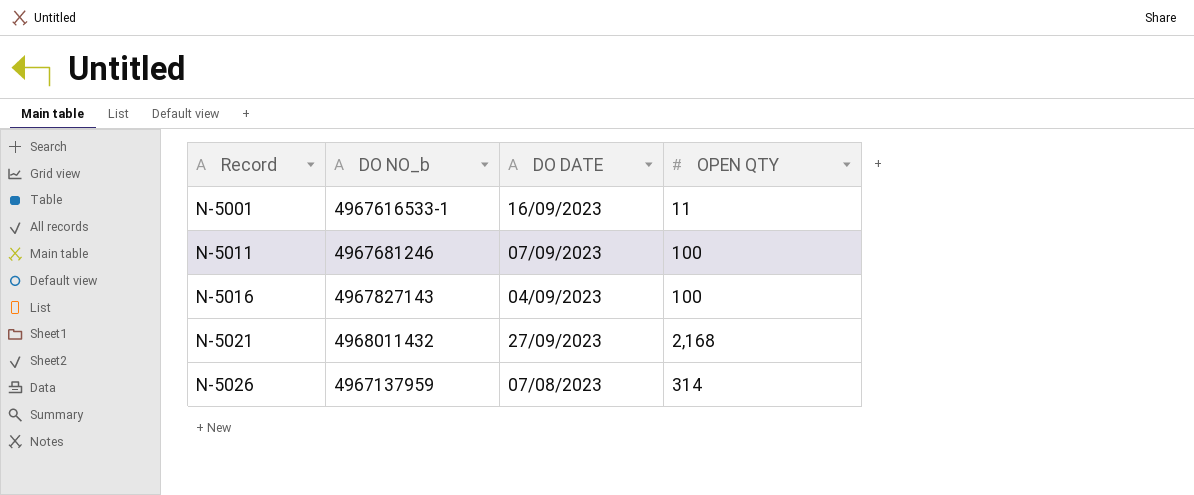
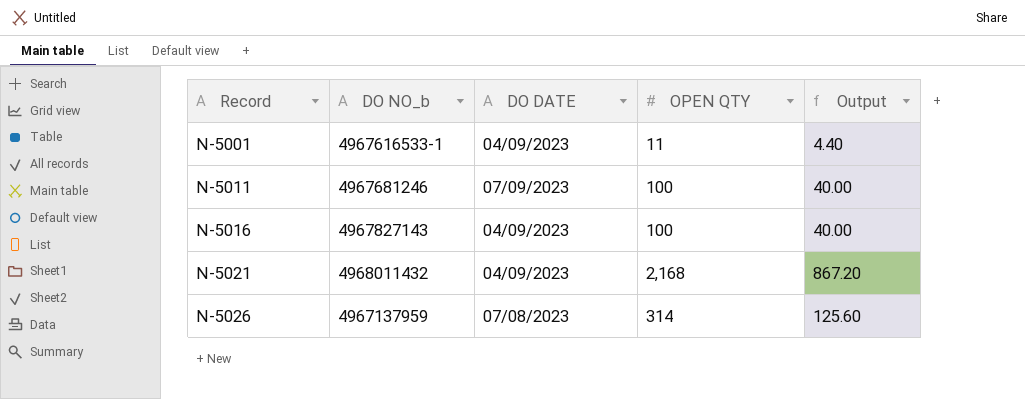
column Output | formula: none -> [OPEN QTY] * 0.4
N-5001 | DO DATE: 16/09/2023 -> 04/09/2023
N-5021 | DO DATE: 27/09/2023 -> 04/09/2023

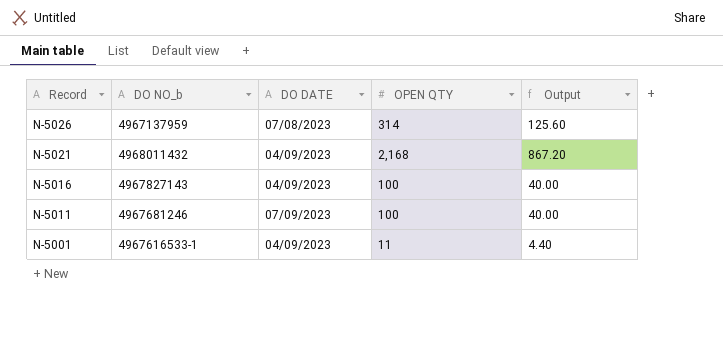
row order: Record ascending -> Record descending

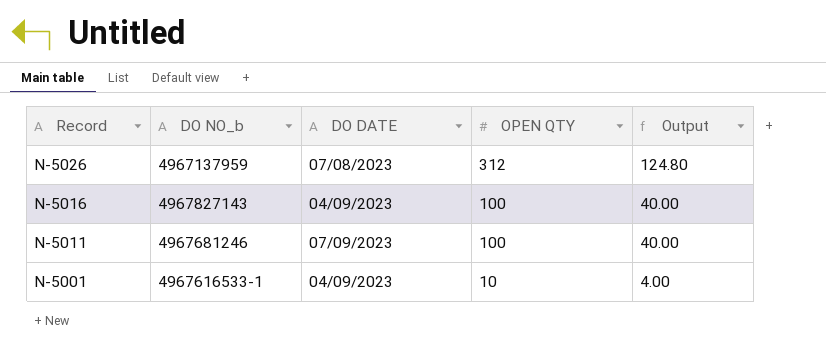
row N-5021: 4968011432 | 04/09/2023 | 2,168 | 867.20 -> none
N-5026 | OPEN QTY: 314 -> 312
N-5026 | Output: 125.60 -> 124.80
N-5001 | OPEN QTY: 11 -> 10
N-5001 | Output: 4.40 -> 4.00

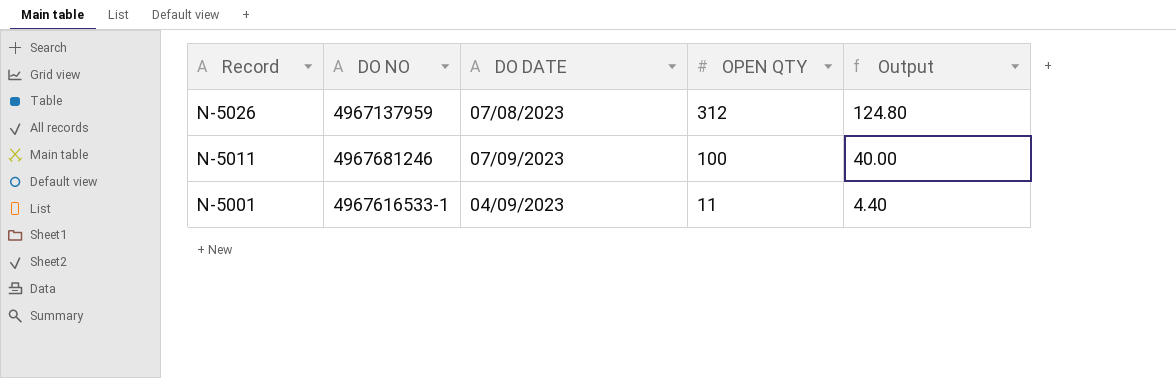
column name: DO NO_b -> DO NO
row N-5016: 4967827143 | 04/09/2023 | 100 | 40.00 -> none
N-5001 | OPEN QTY: 10 -> 11
N-5001 | Output: 4.00 -> 4.40

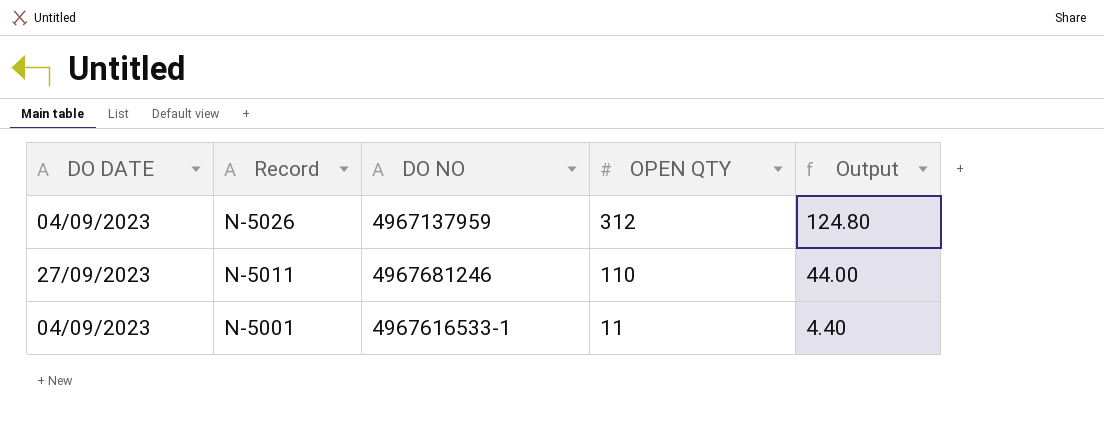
column DO DATE | position: 3 -> 1
N-5026 | DO DATE: 07/08/2023 -> 04/09/2023
N-5011 | DO DATE: 07/09/2023 -> 27/09/2023
N-5011 | OPEN QTY: 100 -> 110
N-5011 | Output: 40.00 -> 44.00

